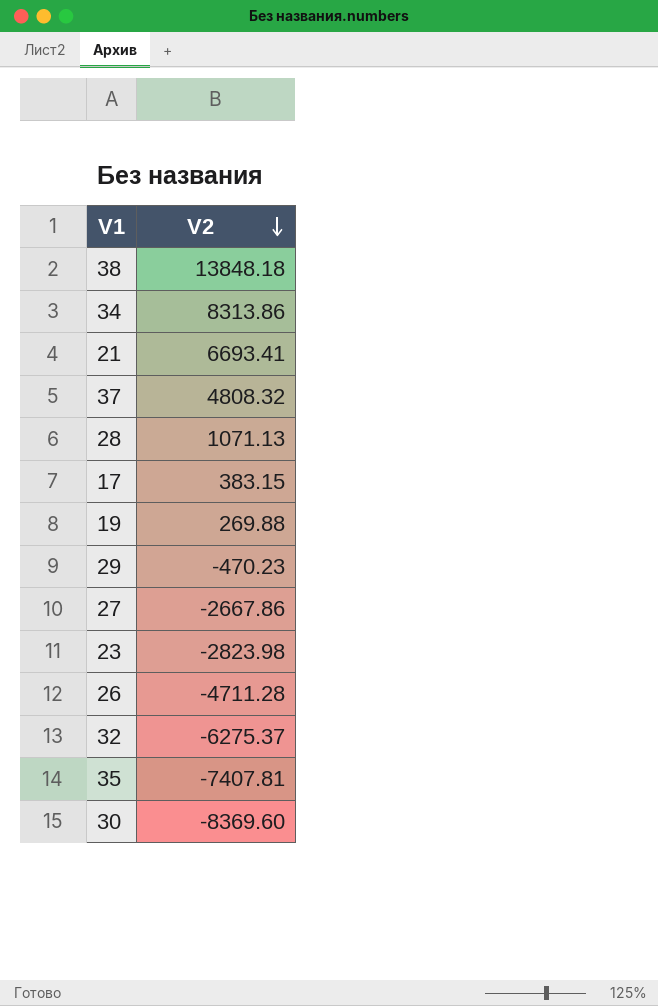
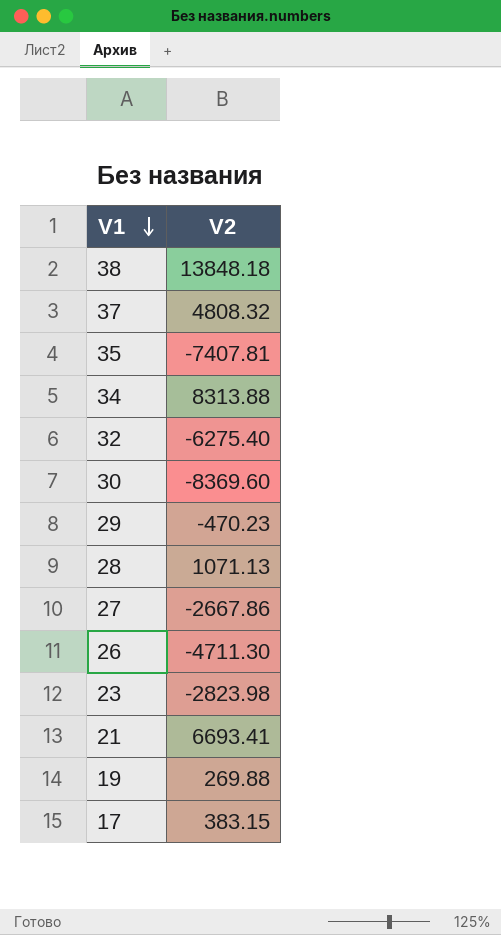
row order: V2 descending -> V1 descending
34 | V2: 8313.86 -> 8313.88
32 | V2: -6275.37 -> -6275.40
26 | V2: -4711.28 -> -4711.30

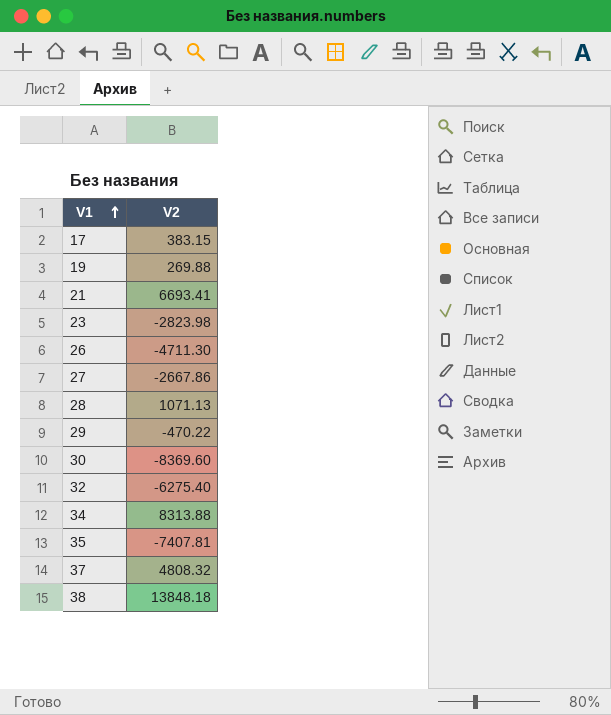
row order: V1 descending -> V1 ascending
29 | V2: -470.23 -> -470.22

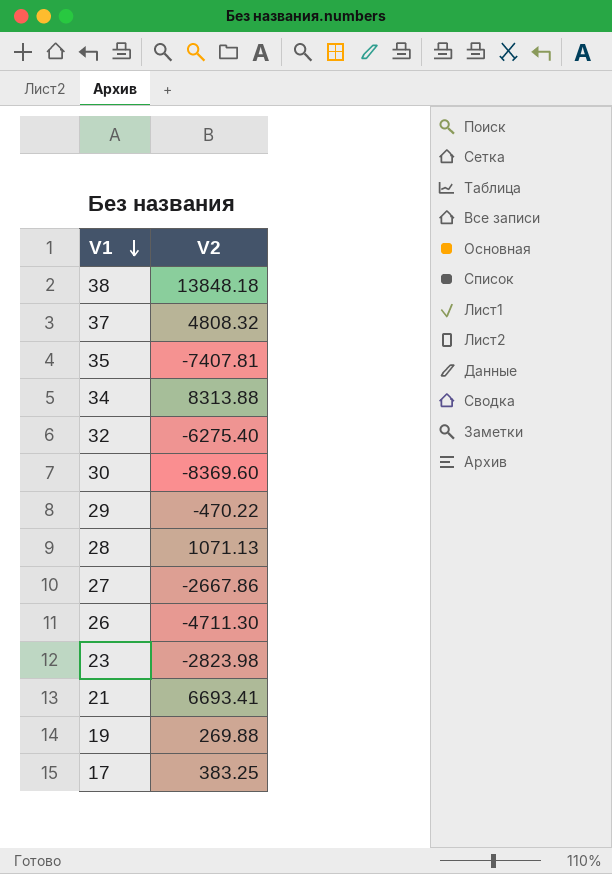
row order: V1 ascending -> V1 descending
17 | V2: 383.15 -> 383.25

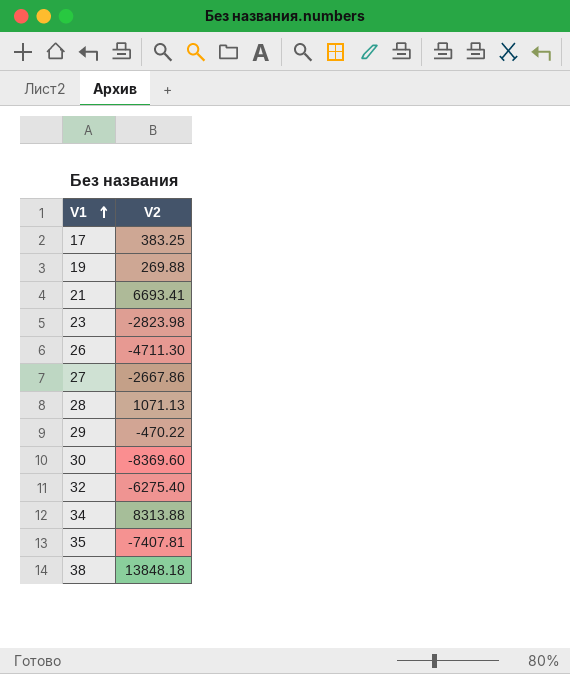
row order: V1 descending -> V1 ascending
row 37: 4808.32 -> none

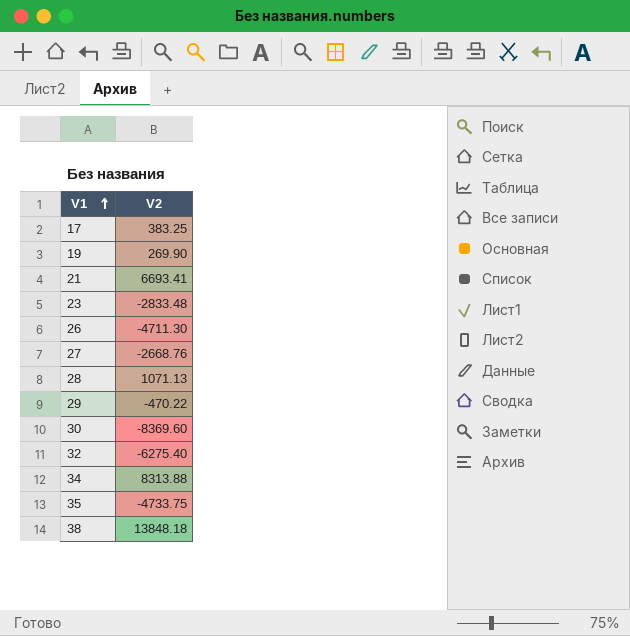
19 | V2: 269.88 -> 269.90
23 | V2: -2823.98 -> -2833.48
27 | V2: -2667.86 -> -2668.76
35 | V2: -7407.81 -> -4733.75

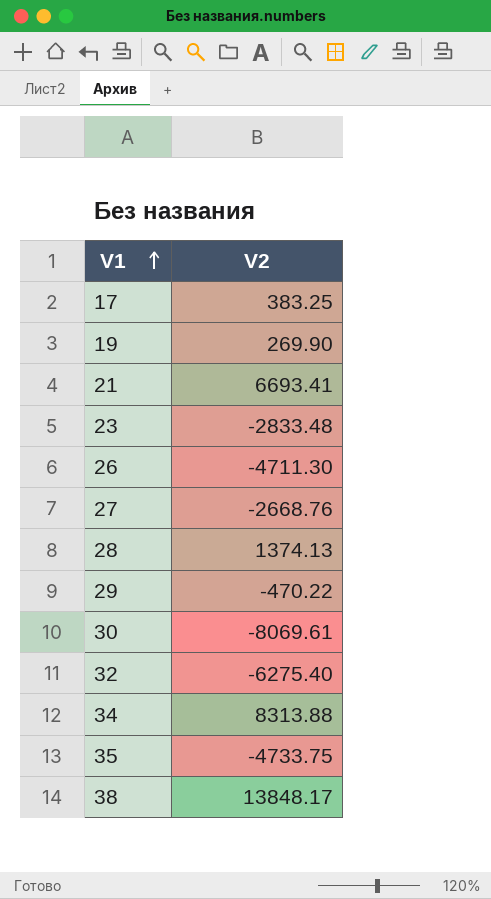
28 | V2: 1071.13 -> 1374.13
30 | V2: -8369.60 -> -8069.61
38 | V2: 13848.18 -> 13848.17

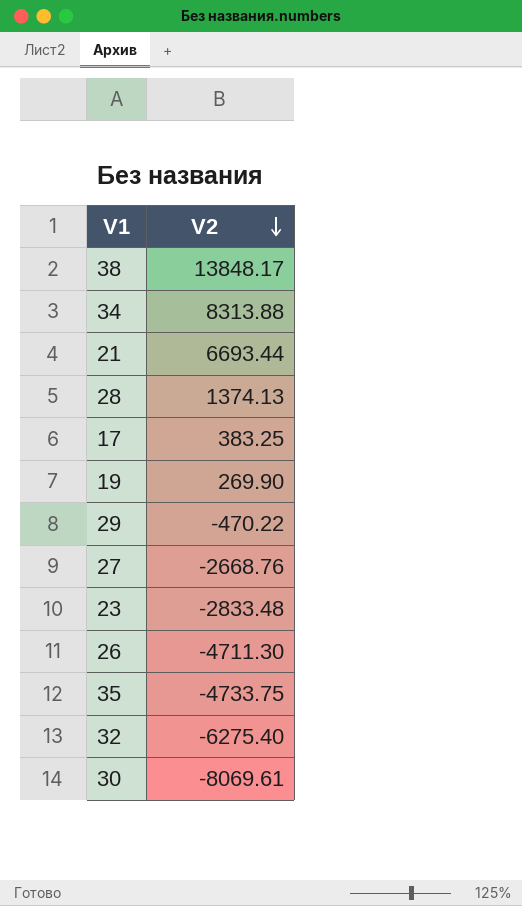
row order: V1 ascending -> V2 descending
21 | V2: 6693.41 -> 6693.44

